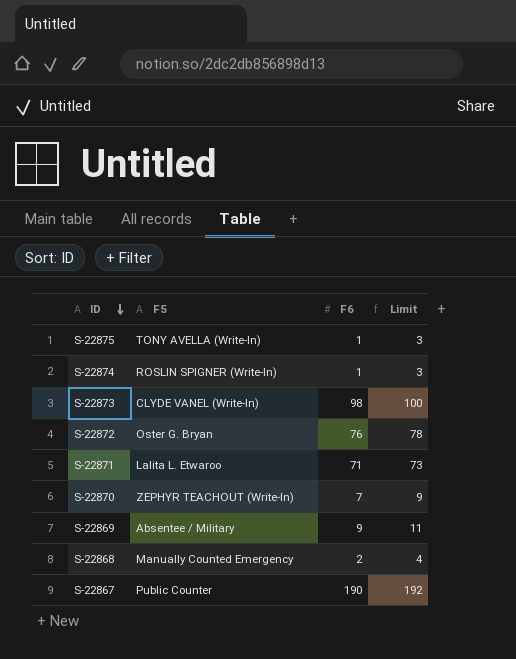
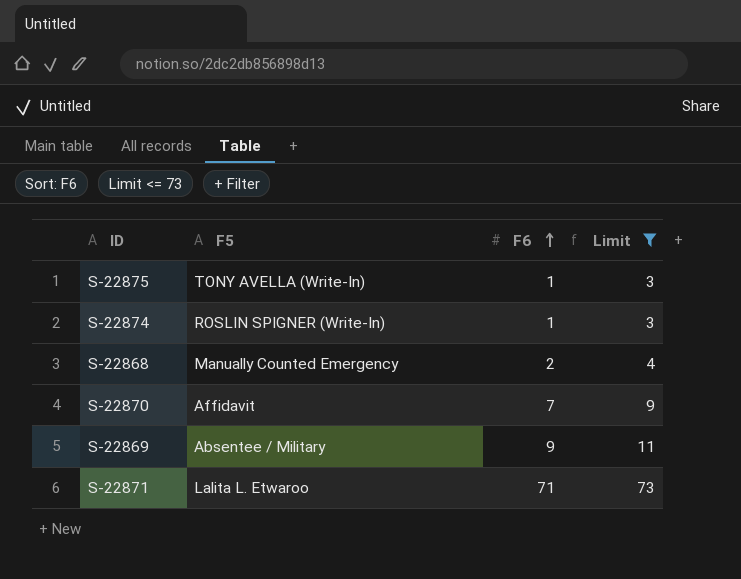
filter: none -> Limit <= 73
row order: ID descending -> F6 ascending
S-22870 | F5: ZEPHYR TEACHOUT (Write-In) -> Affidavit

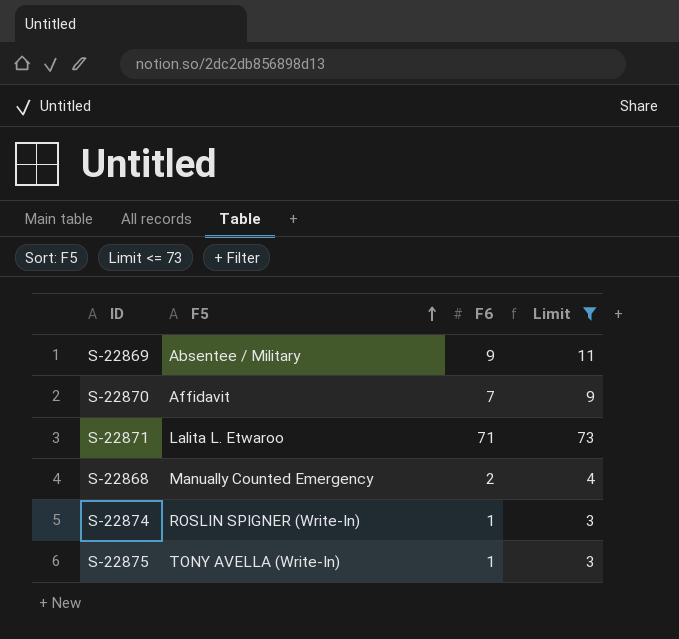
row order: F6 ascending -> F5 ascending

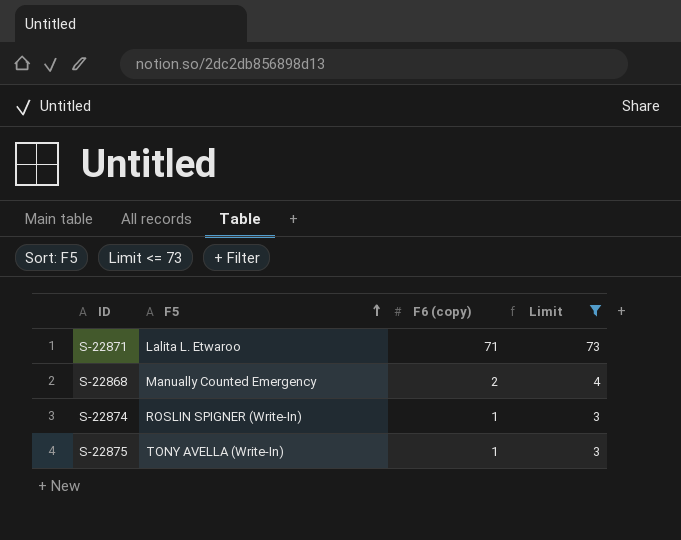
column name: F6 -> F6 (copy)
row S-22869: Absentee / Military | 9 | 11 -> none
row S-22870: Affidavit | 7 | 9 -> none

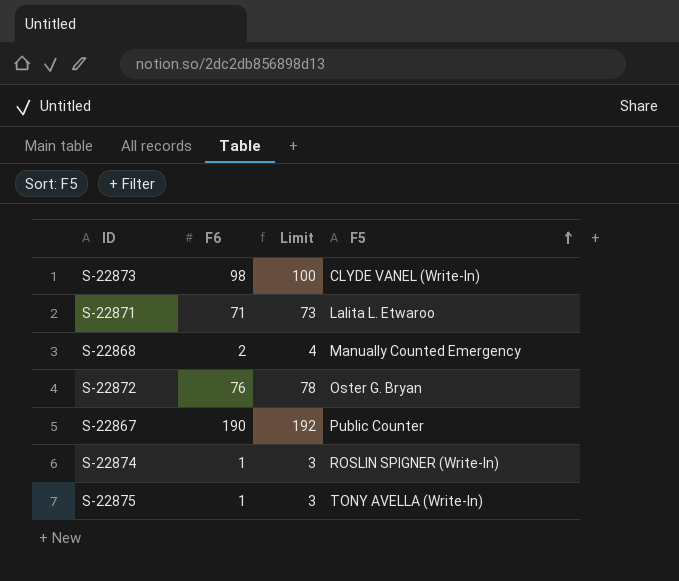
filter: Limit <= 73 -> none
column name: F6 (copy) -> F6
column F5 | position: 2 -> 4

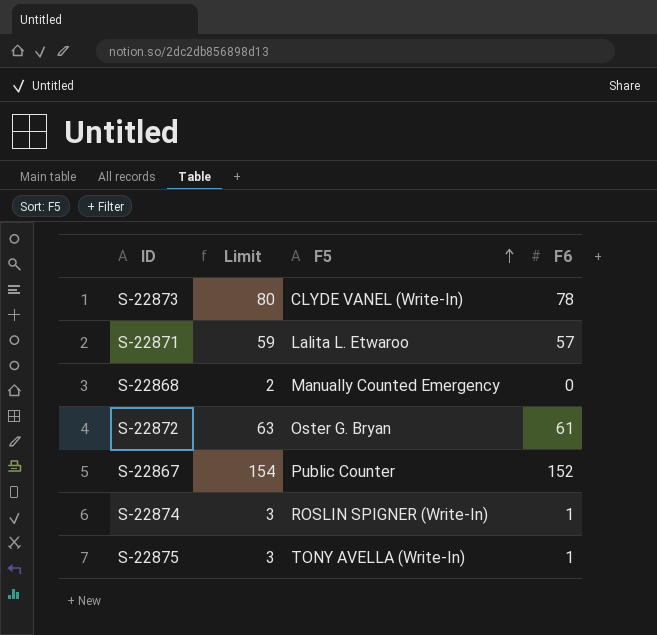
column F6 | position: 2 -> 4
S-22873 | Limit: 100 -> 80
S-22873 | F6: 98 -> 78
S-22871 | Limit: 73 -> 59
S-22871 | F6: 71 -> 57
S-22868 | Limit: 4 -> 2
S-22868 | F6: 2 -> 0
S-22872 | Limit: 78 -> 63
S-22872 | F6: 76 -> 61
S-22867 | Limit: 192 -> 154
S-22867 | F6: 190 -> 152

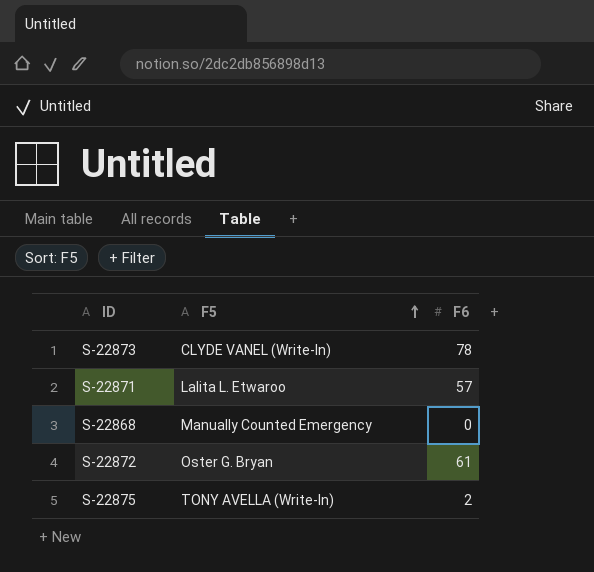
column Limit | formula: [F6] + 2 -> none
row S-22867: 154 | Public Counter | 152 -> none
row S-22874: 3 | ROSLIN SPIGNER (Write-In) | 1 -> none
S-22875 | F6: 1 -> 2

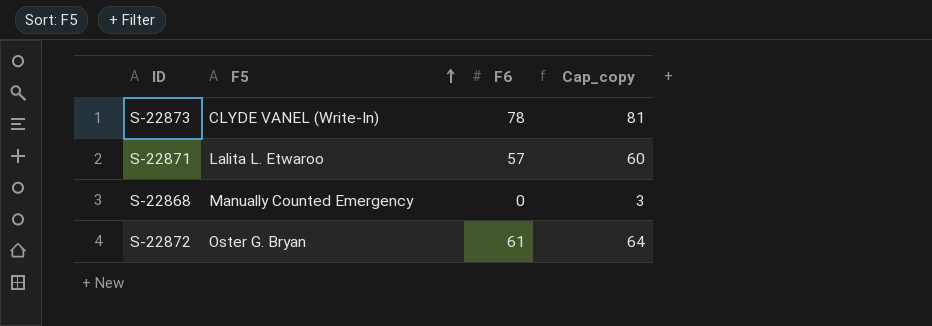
column Cap_copy | formula: none -> [F6] + 3
row S-22875: TONY AVELLA (Write-In) | 2 -> none

